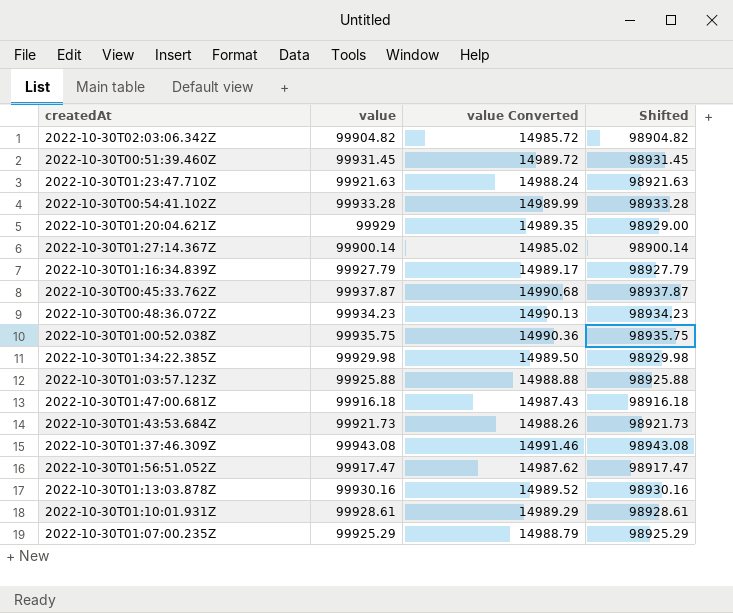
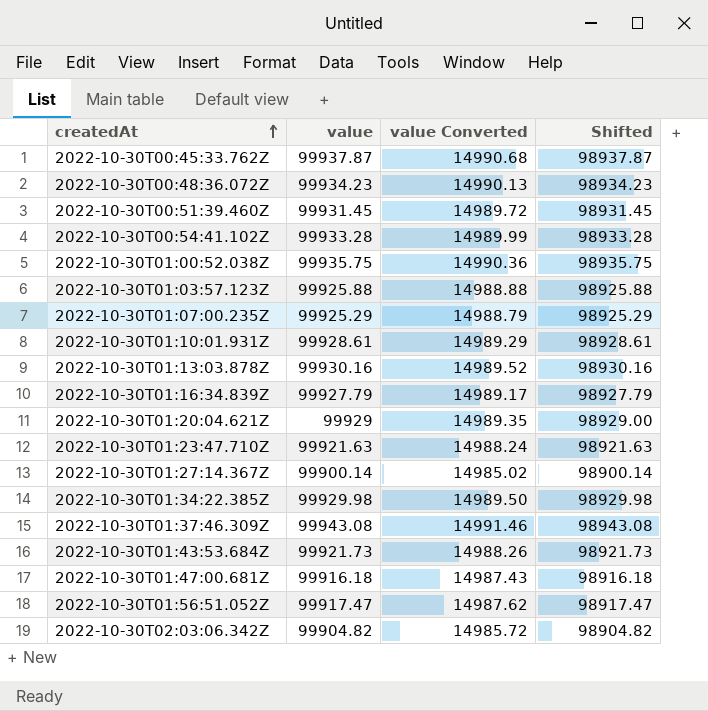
row order: none -> createdAt ascending

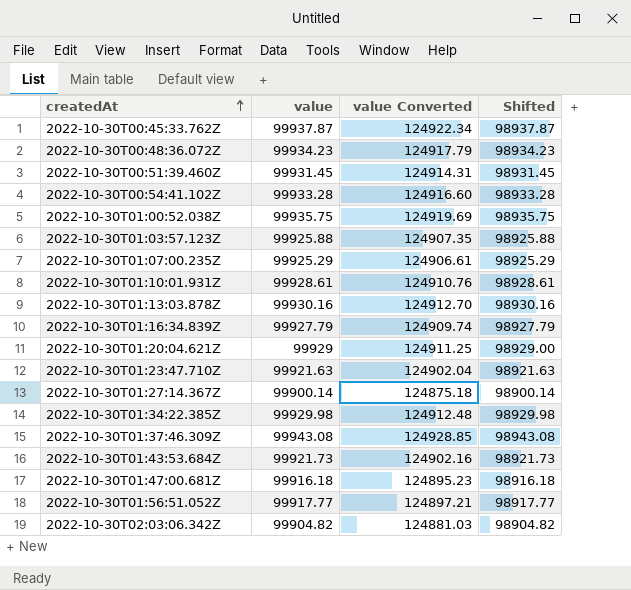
column value Converted | formula: [value] * 0.15 -> [value] * 1.25
2022-10-30T01:56:51.052Z | value: 99917.47 -> 99917.77
2022-10-30T01:56:51.052Z | Shifted: 98917.47 -> 98917.77

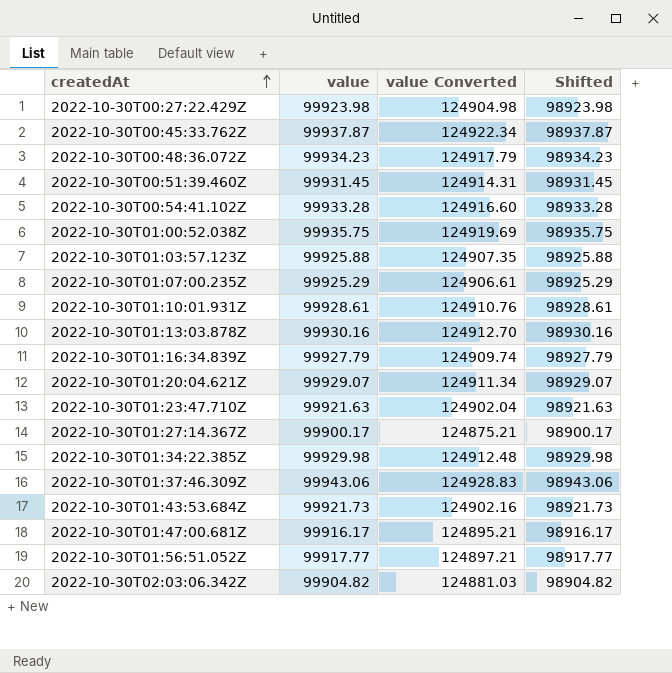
row 2022-10-30T00:27:22.429Z: none -> 99923.98 | 124904.98 | 98923.98
2022-10-30T01:20:04.621Z | value: 99929 -> 99929.07
2022-10-30T01:20:04.621Z | value Converted: 124911.25 -> 124911.34
2022-10-30T01:20:04.621Z | Shifted: 98929.00 -> 98929.07
2022-10-30T01:27:14.367Z | value: 99900.14 -> 99900.17
2022-10-30T01:27:14.367Z | value Converted: 124875.18 -> 124875.21
2022-10-30T01:27:14.367Z | Shifted: 98900.14 -> 98900.17
2022-10-30T01:37:46.309Z | value: 99943.08 -> 99943.06
2022-10-30T01:37:46.309Z | value Converted: 124928.85 -> 124928.83
2022-10-30T01:37:46.309Z | Shifted: 98943.08 -> 98943.06
2022-10-30T01:47:00.681Z | value: 99916.18 -> 99916.17
2022-10-30T01:47:00.681Z | value Converted: 124895.23 -> 124895.21
2022-10-30T01:47:00.681Z | Shifted: 98916.18 -> 98916.17

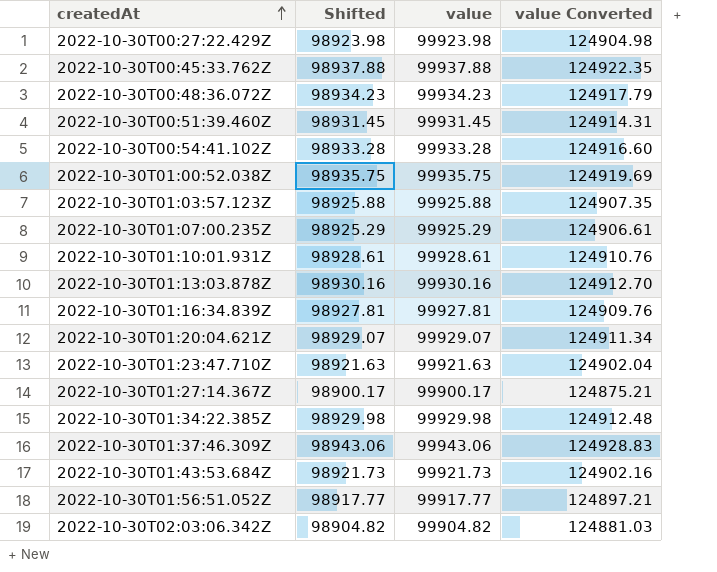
column Shifted | position: 4 -> 2
row 2022-10-30T01:47:00.681Z: 99916.17 | 124895.21 | 98916.17 -> none
2022-10-30T00:45:33.762Z | Shifted: 98937.87 -> 98937.88
2022-10-30T00:45:33.762Z | value: 99937.87 -> 99937.88
2022-10-30T00:45:33.762Z | value Converted: 124922.34 -> 124922.35
2022-10-30T01:16:34.839Z | Shifted: 98927.79 -> 98927.81
2022-10-30T01:16:34.839Z | value: 99927.79 -> 99927.81
2022-10-30T01:16:34.839Z | value Converted: 124909.74 -> 124909.76

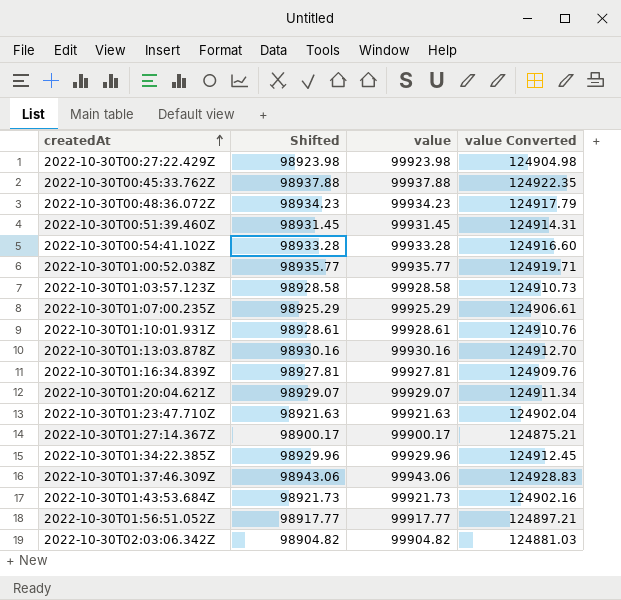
2022-10-30T01:00:52.038Z | Shifted: 98935.75 -> 98935.77
2022-10-30T01:00:52.038Z | value: 99935.75 -> 99935.77
2022-10-30T01:00:52.038Z | value Converted: 124919.69 -> 124919.71
2022-10-30T01:03:57.123Z | Shifted: 98925.88 -> 98928.58
2022-10-30T01:03:57.123Z | value: 99925.88 -> 99928.58
2022-10-30T01:03:57.123Z | value Converted: 124907.35 -> 124910.73
2022-10-30T01:34:22.385Z | Shifted: 98929.98 -> 98929.96
2022-10-30T01:34:22.385Z | value: 99929.98 -> 99929.96
2022-10-30T01:34:22.385Z | value Converted: 124912.48 -> 124912.45

